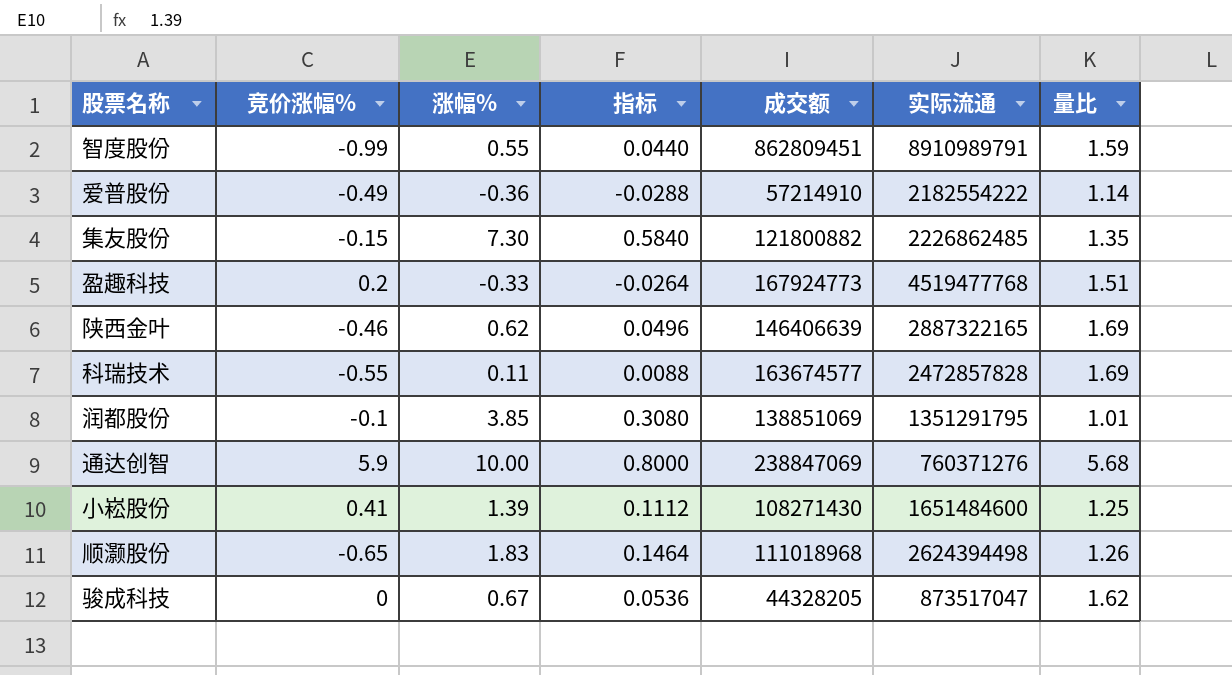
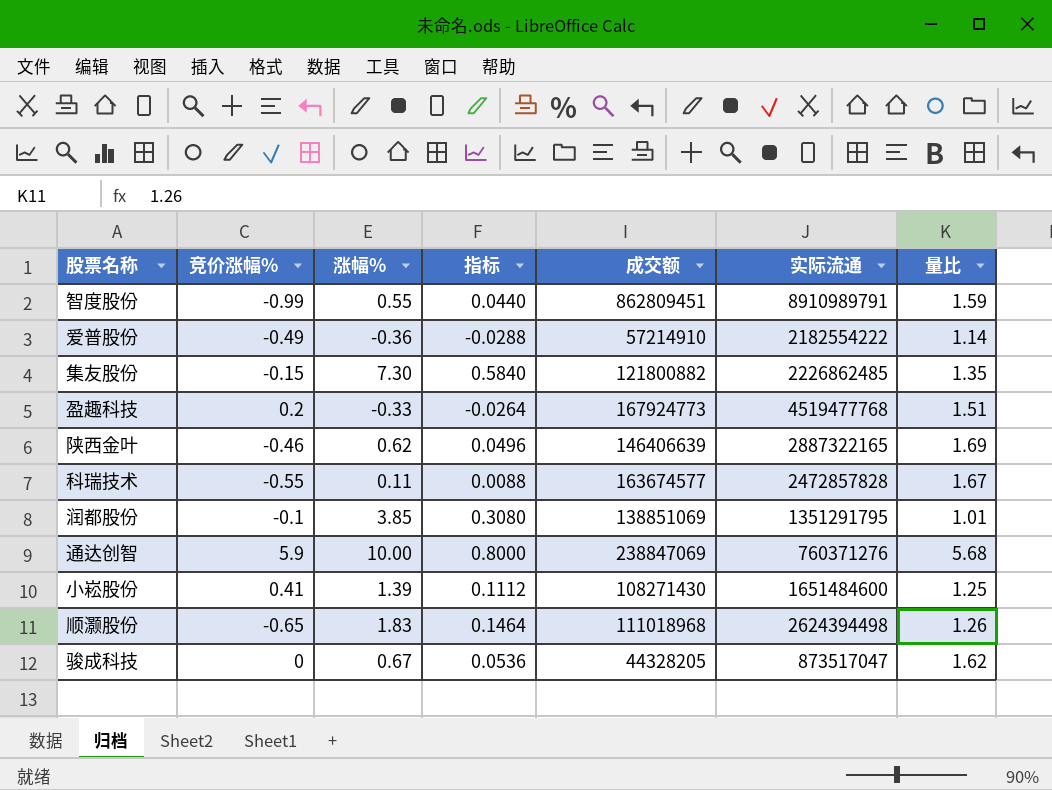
科瑞技术 | 量比: 1.69 -> 1.67

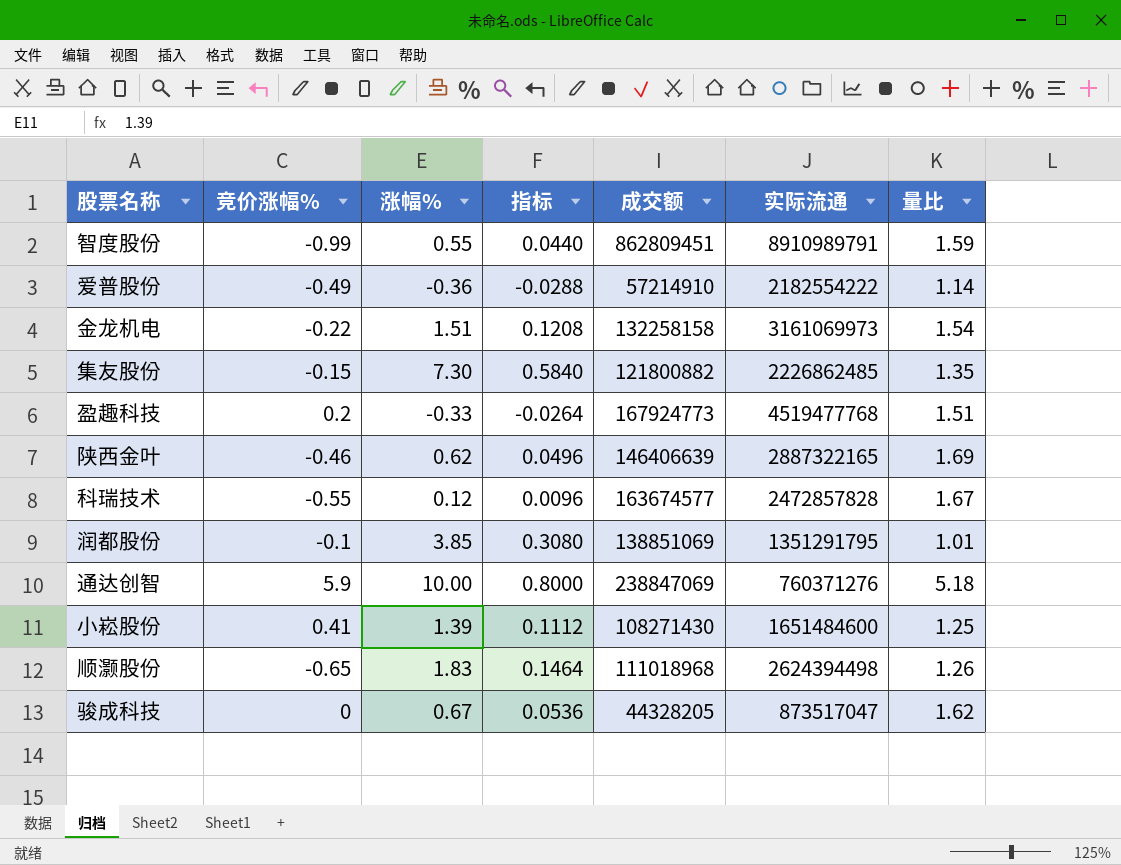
row 金龙机电: none -> -0.22 | 1.51 | 0.1208 | 132258158 | 3161069973 | 1.54
科瑞技术 | 涨幅%: 0.11 -> 0.12
科瑞技术 | 指标: 0.0088 -> 0.0096
通达创智 | 量比: 5.68 -> 5.18

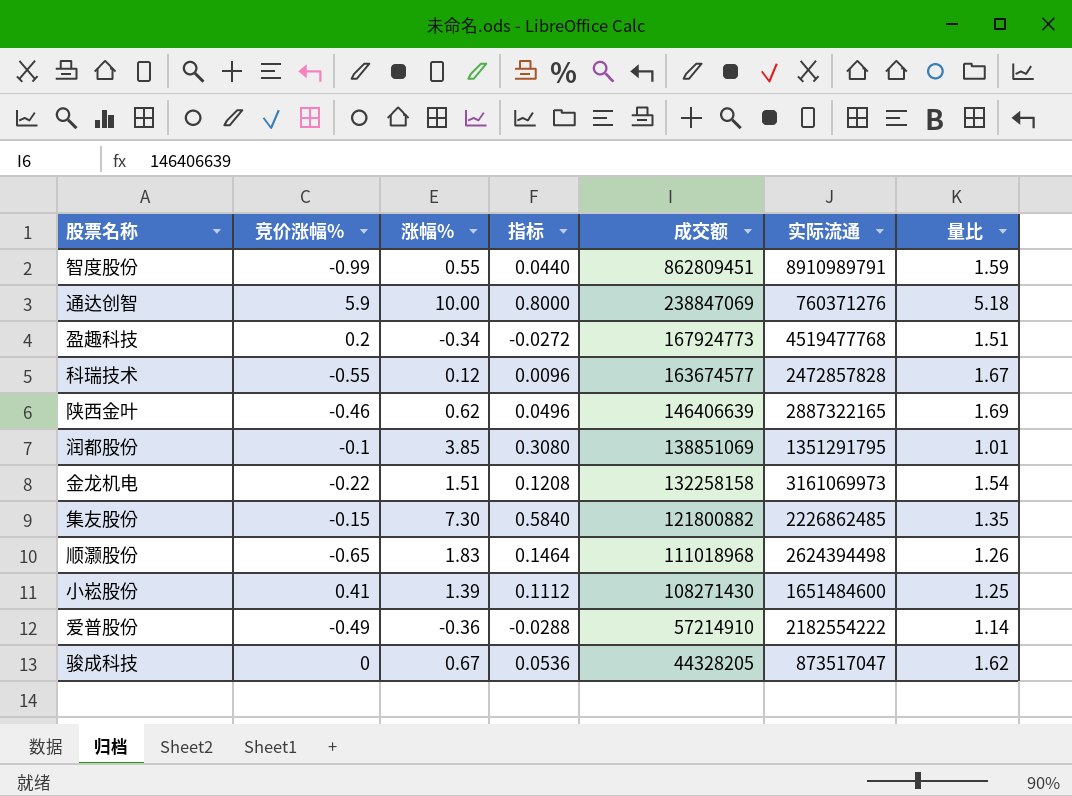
row order: none -> 成交额 descending
盈趣科技 | 涨幅%: -0.33 -> -0.34
盈趣科技 | 指标: -0.0264 -> -0.0272

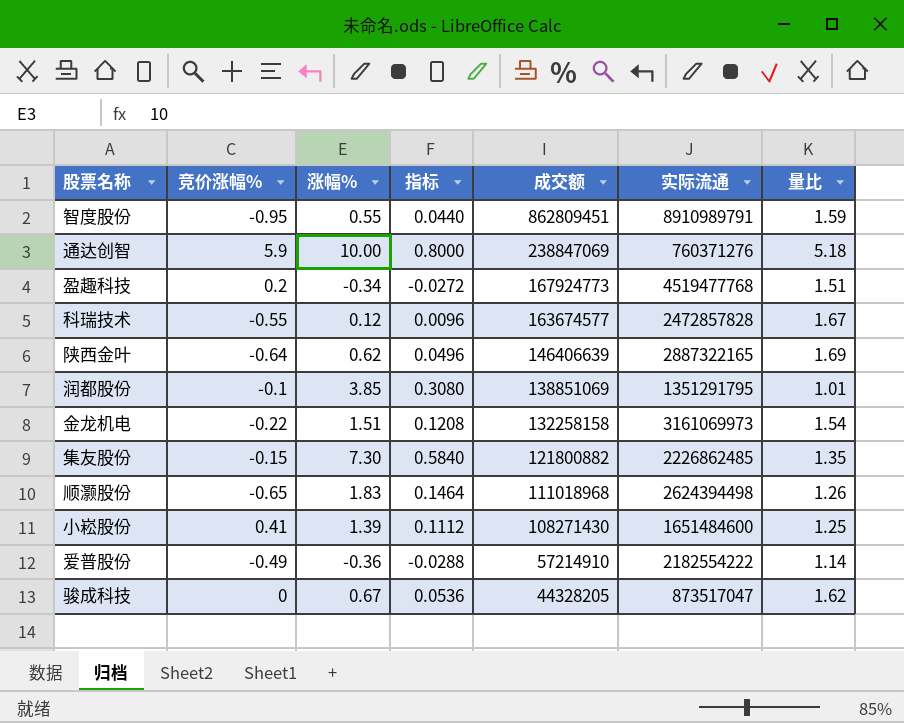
智度股份 | 竞价涨幅%: -0.99 -> -0.95
陕西金叶 | 竞价涨幅%: -0.46 -> -0.64

